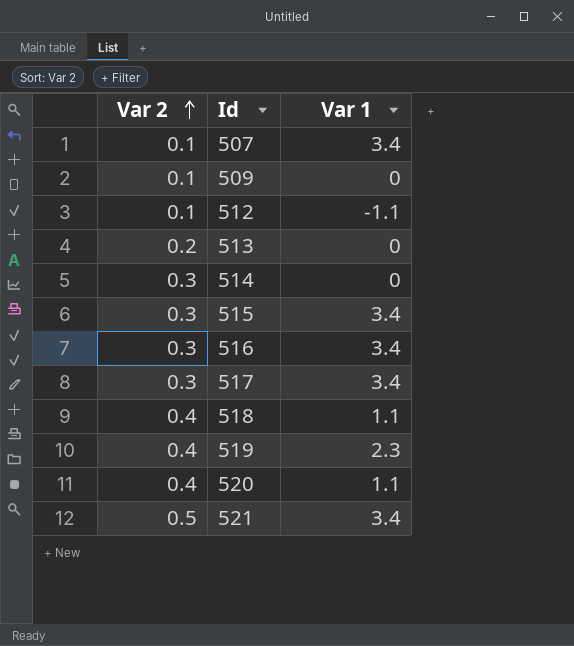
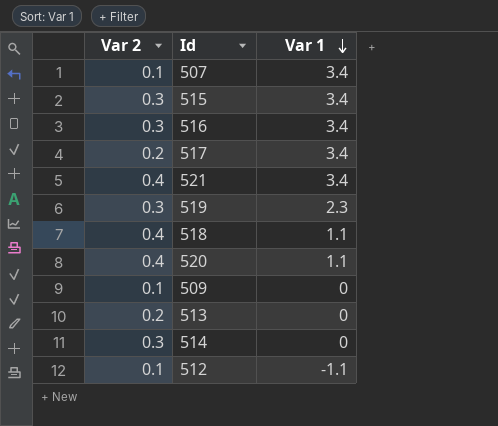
row order: Var 2 ascending -> Var 1 descending
517 | Var 2: 0.3 -> 0.2
521 | Var 2: 0.5 -> 0.4
519 | Var 2: 0.4 -> 0.3

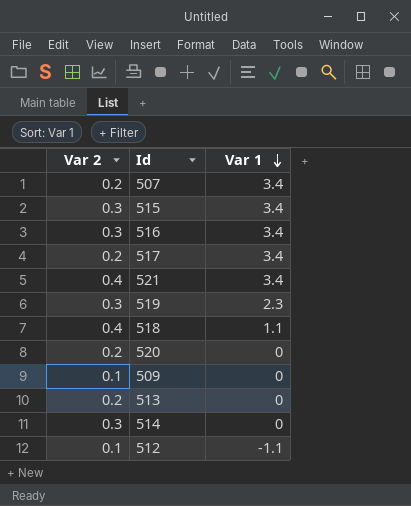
507 | Var 2: 0.1 -> 0.2
520 | Var 2: 0.4 -> 0.2
520 | Var 1: 1.1 -> 0

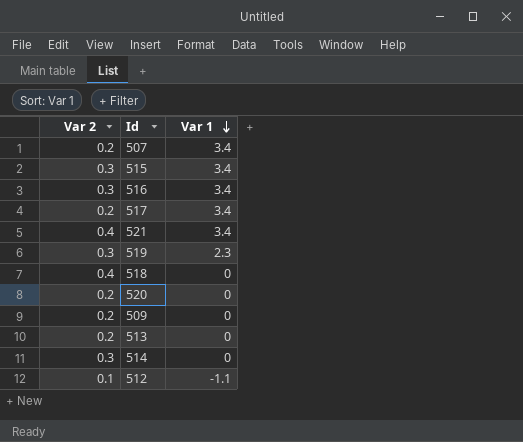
518 | Var 1: 1.1 -> 0
509 | Var 2: 0.1 -> 0.2

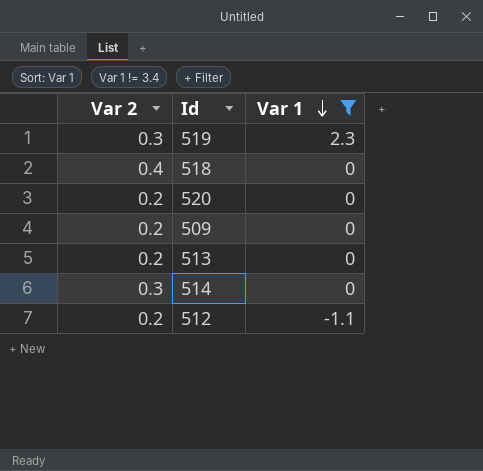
filter: none -> Var 1 != 3.4
512 | Var 2: 0.1 -> 0.2

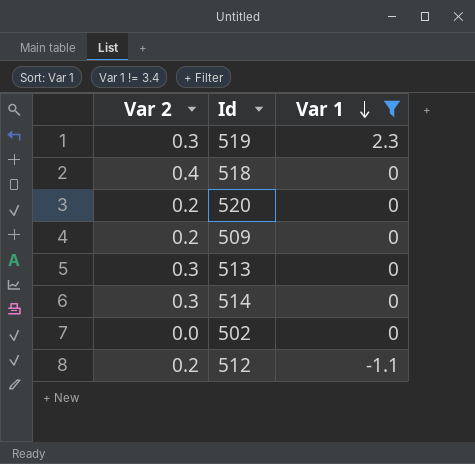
513 | Var 2: 0.2 -> 0.3
row 502: none -> 0.0 | 0

